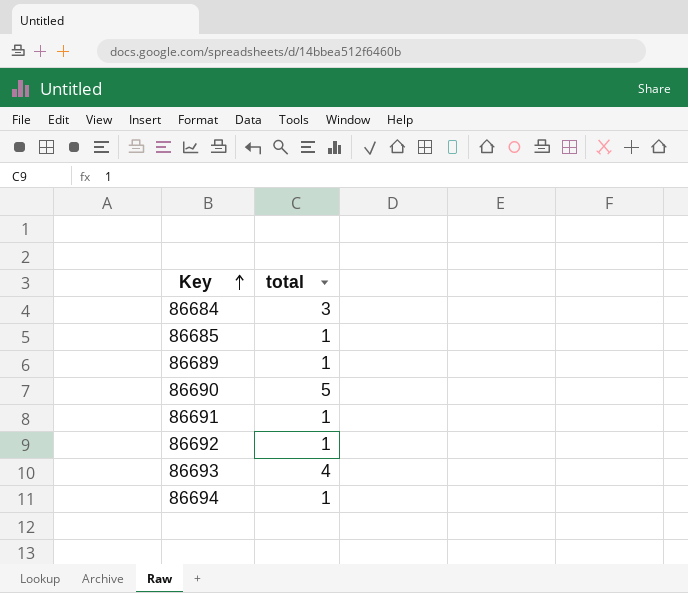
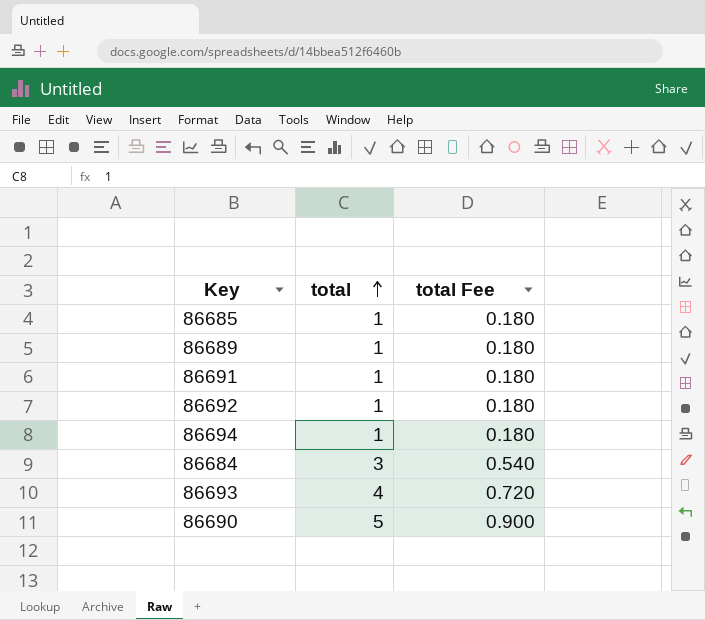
row order: Key ascending -> total ascending
column total Fee | formula: none -> [total] * 0.18

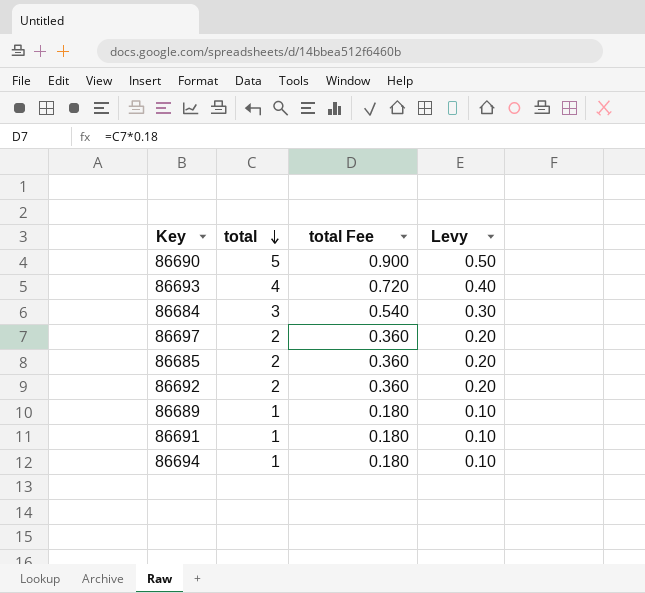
row order: total ascending -> total descending
column Levy | formula: none -> [total] * 0.1
row 86697: none -> 2 | 0.360 | 0.20
86685 | total: 1 -> 2
86685 | total Fee: 0.180 -> 0.360
86692 | total: 1 -> 2
86692 | total Fee: 0.180 -> 0.360

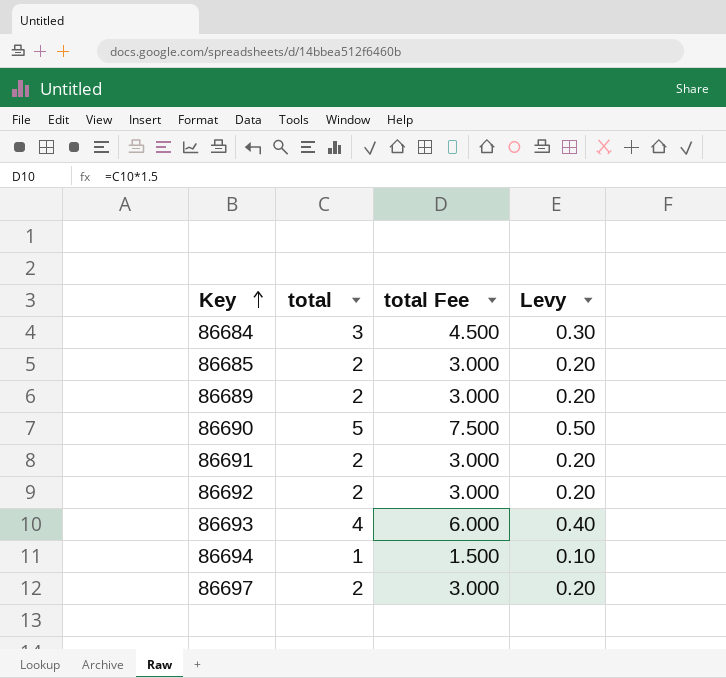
row order: total descending -> Key ascending
column total Fee | formula: [total] * 0.18 -> [total] * 1.5
86689 | total: 1 -> 2
86689 | Levy: 0.10 -> 0.20
86691 | total: 1 -> 2
86691 | Levy: 0.10 -> 0.20

